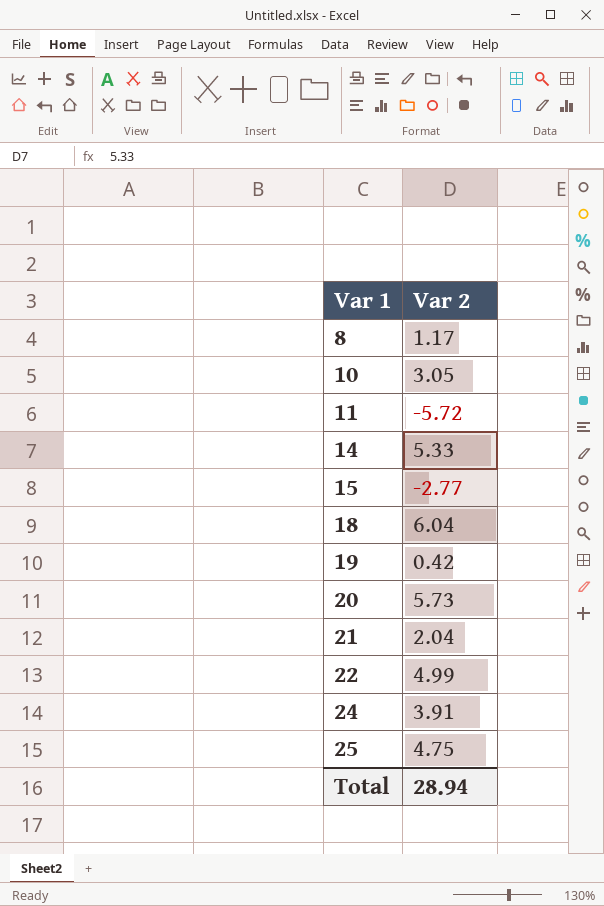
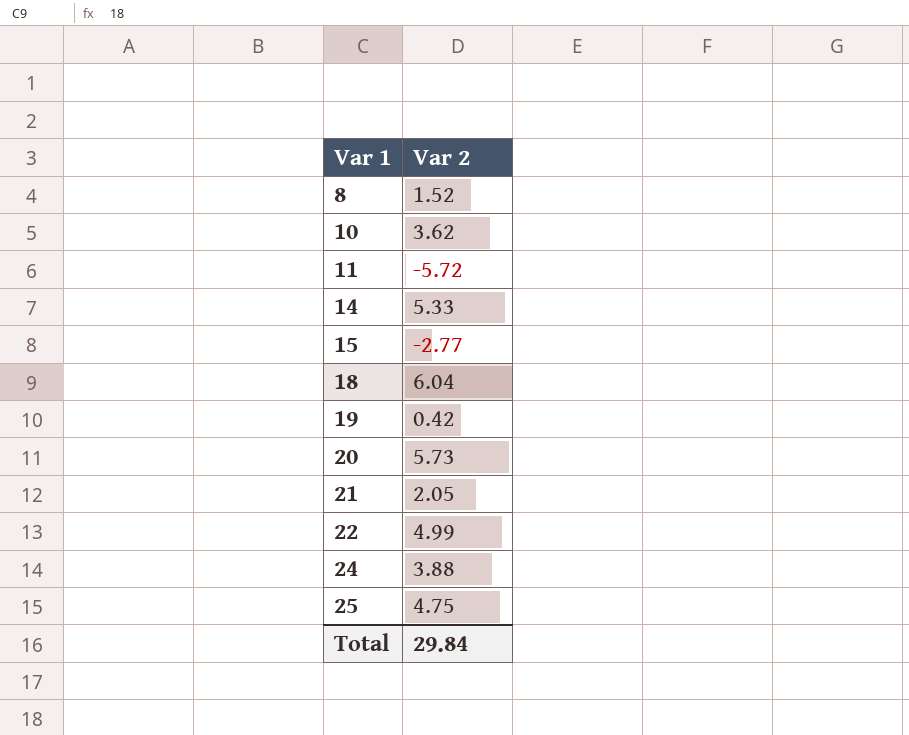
8 | Var 2: 1.17 -> 1.52
10 | Var 2: 3.05 -> 3.62
21 | Var 2: 2.04 -> 2.05
24 | Var 2: 3.91 -> 3.88
Total | Var 2: 28.94 -> 29.84

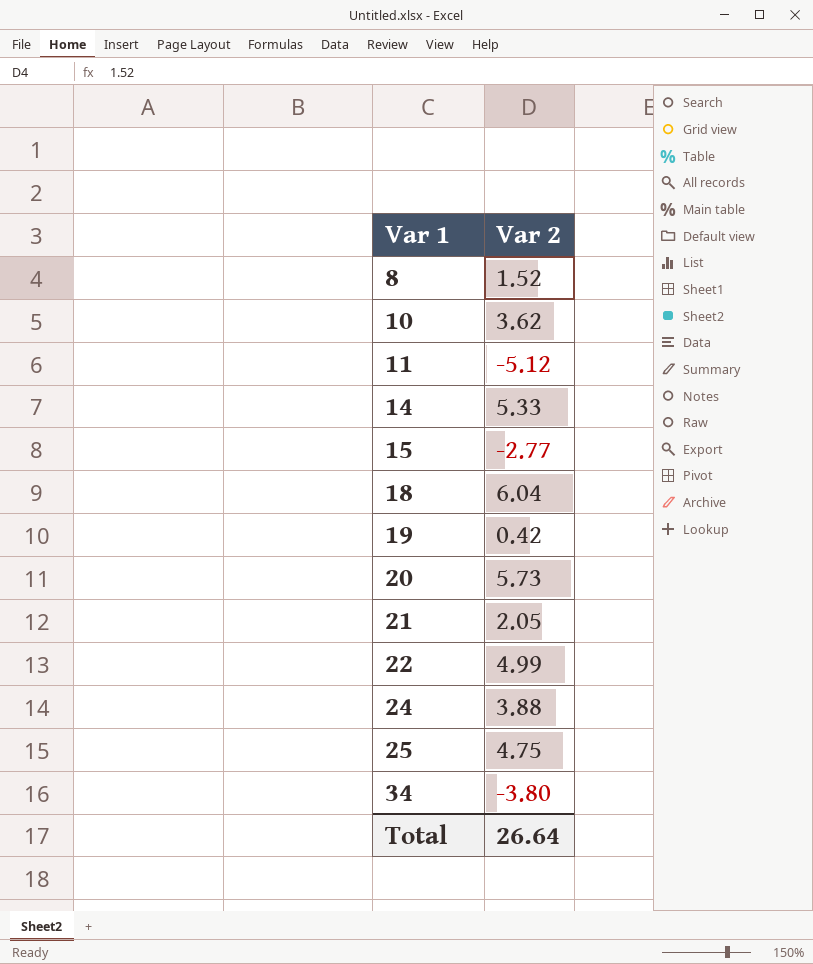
11 | Var 2: -5.72 -> -5.12
row 34: none -> -3.80
Total | Var 2: 29.84 -> 26.64

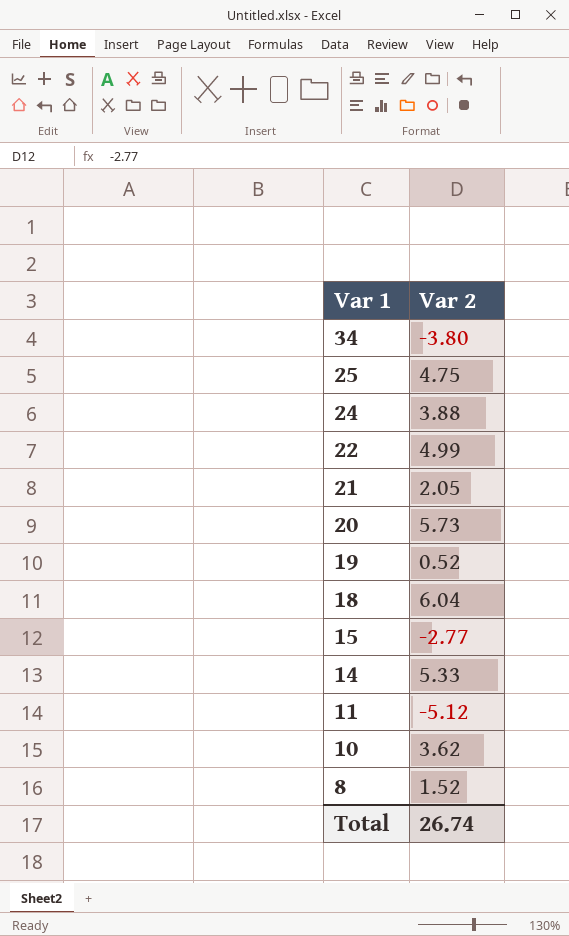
row order: Var 1 ascending -> Var 1 descending
19 | Var 2: 0.42 -> 0.52
Total | Var 2: 26.64 -> 26.74

